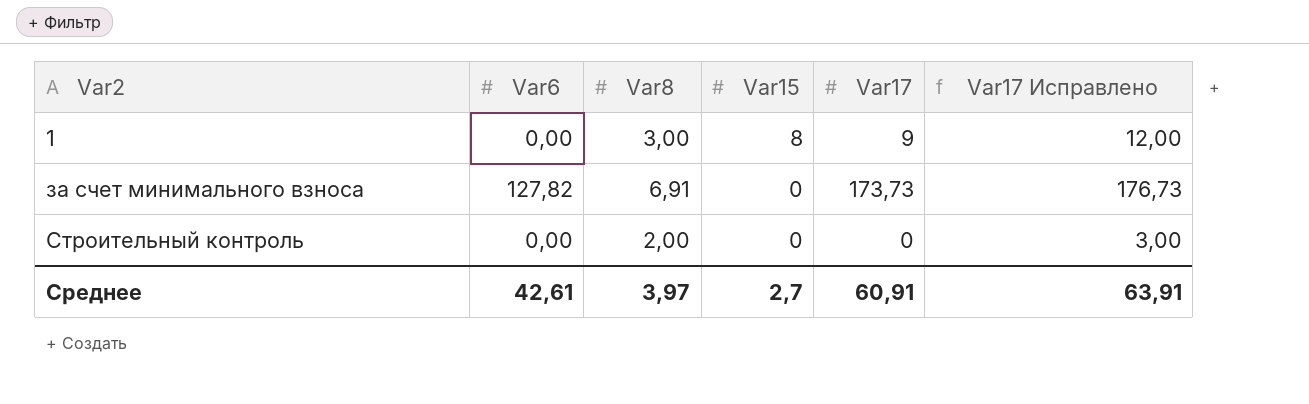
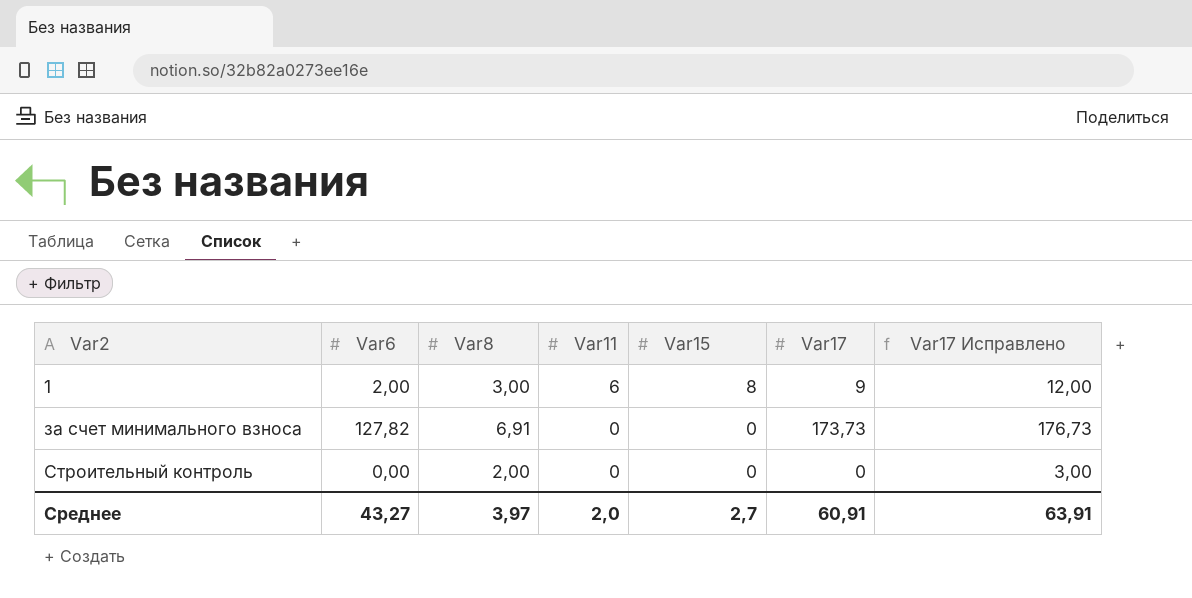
column Var11 | position: none -> 4
1 | Var6: 0,00 -> 2,00
Среднее | Var6: 42,61 -> 43,27

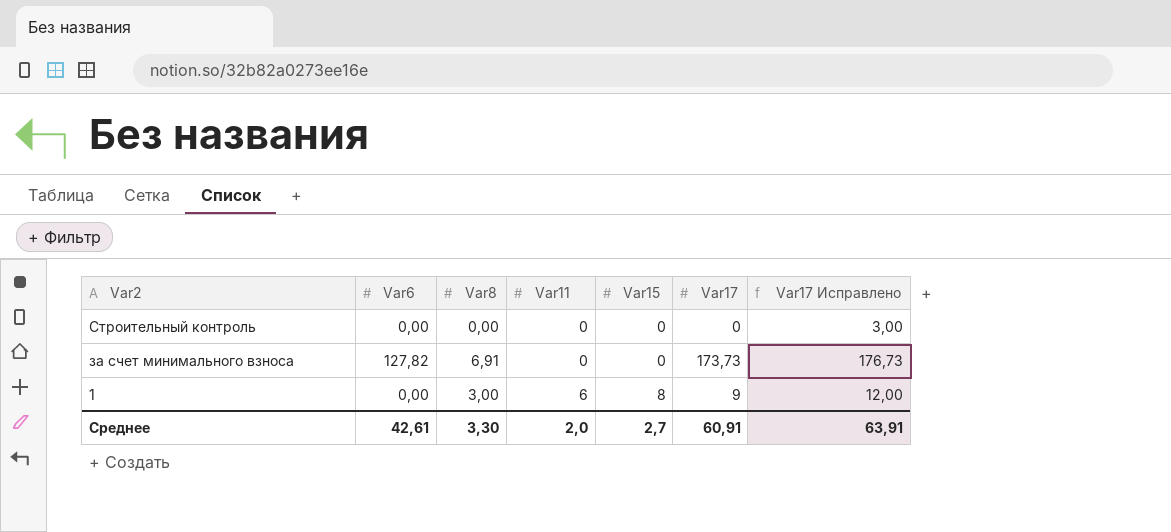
row order: Var2 ascending -> Var2 descending
Строительный контроль | Var8: 2,00 -> 0,00
1 | Var6: 2,00 -> 0,00
Среднее | Var6: 43,27 -> 42,61
Среднее | Var8: 3,97 -> 3,30

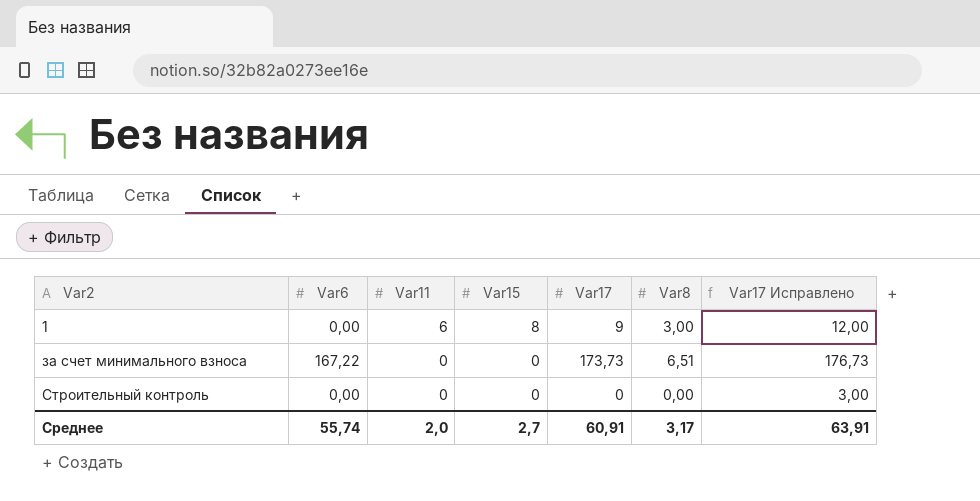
row order: Var2 descending -> Var2 ascending
column Var8 | position: 3 -> 6
за счет минимального взноса | Var6: 127,82 -> 167,22
за счет минимального взноса | Var8: 6,91 -> 6,51
Среднее | Var6: 42,61 -> 55,74
Среднее | Var8: 3,30 -> 3,17

